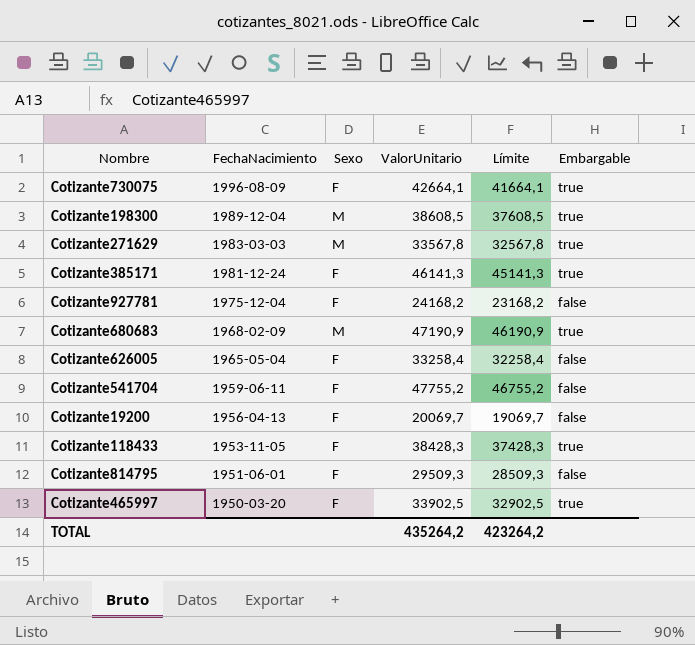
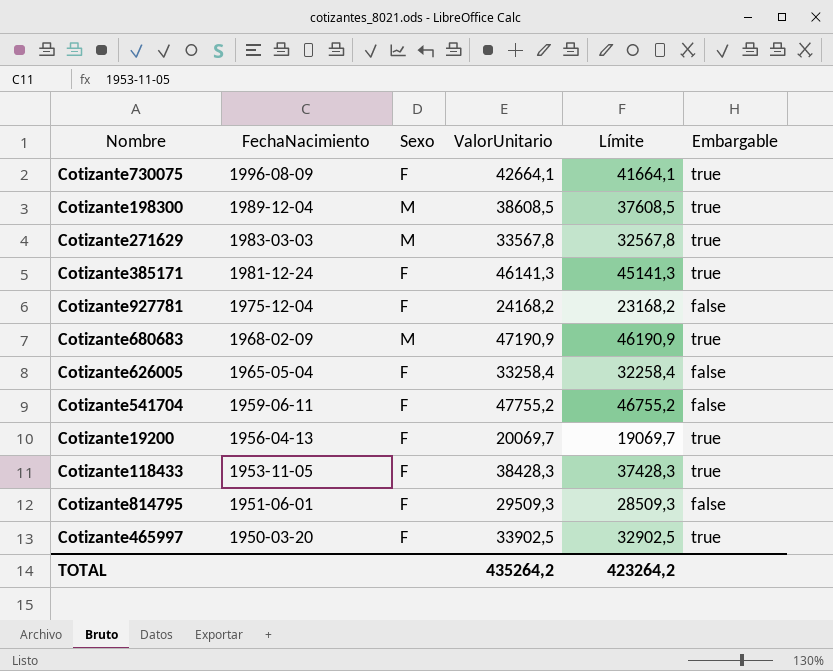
Cotizante19200 | Embargable: false -> true

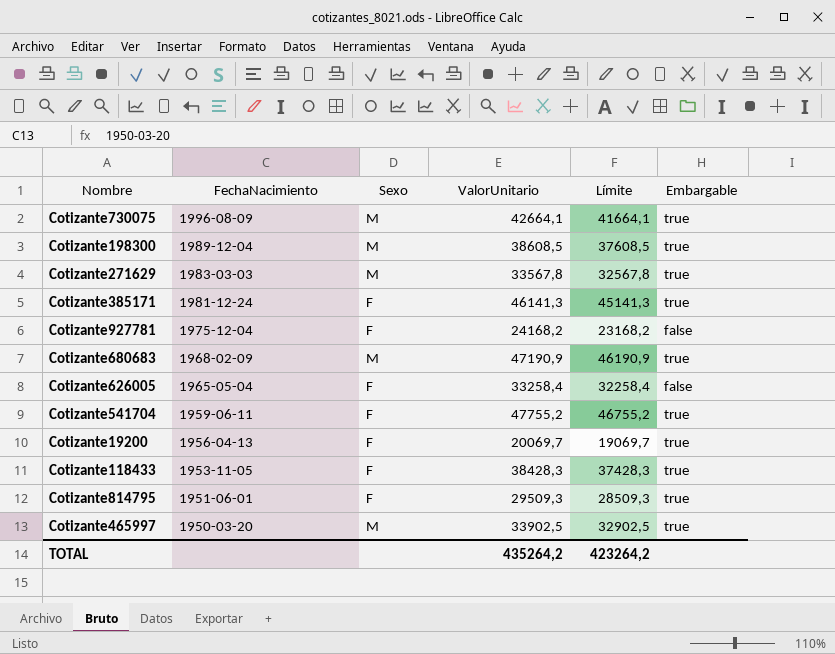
Cotizante730075 | Sexo: F -> M
Cotizante541704 | Embargable: false -> true
Cotizante814795 | Embargable: false -> true
Cotizante465997 | Sexo: F -> M

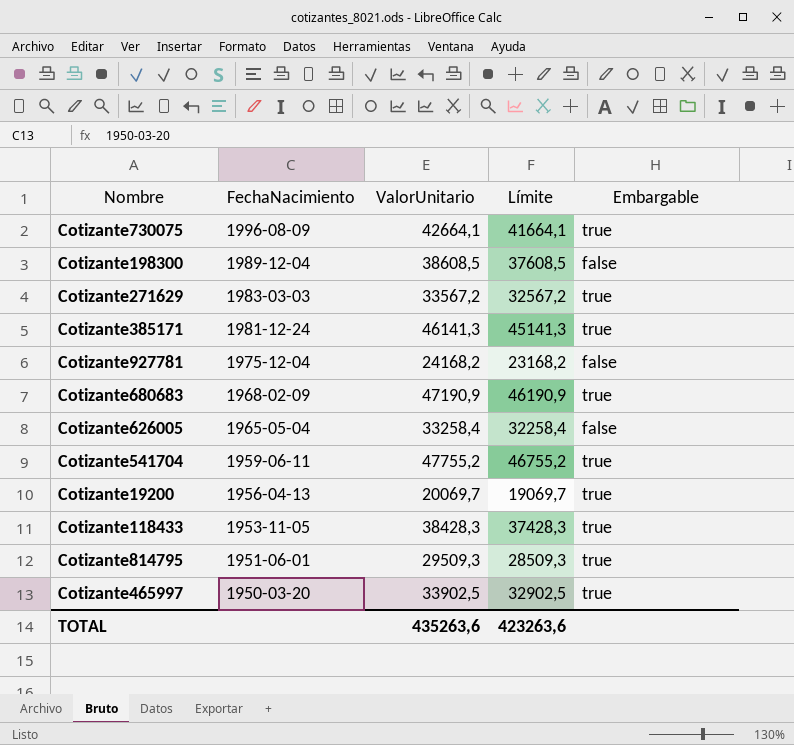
column Sexo | position: 3 -> none
Cotizante198300 | Embargable: true -> false
Cotizante271629 | ValorUnitario: 33567,8 -> 33567,2
Cotizante271629 | Límite: 32567,8 -> 32567,2
TOTAL | ValorUnitario: 435264,2 -> 435263,6
TOTAL | Límite: 423264,2 -> 423263,6

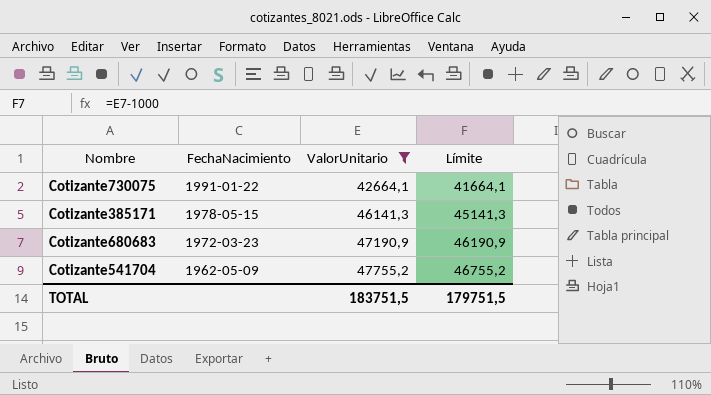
filter: none -> ValorUnitario >= 42664,1
column Embargable | position: 5 -> none
Cotizante730075 | FechaNacimiento: 1996-08-09 -> 1991-01-22
Cotizante385171 | FechaNacimiento: 1981-12-24 -> 1978-05-15
Cotizante680683 | FechaNacimiento: 1968-02-09 -> 1972-03-23
Cotizante541704 | FechaNacimiento: 1959-06-11 -> 1962-05-09
TOTAL | ValorUnitario: 435263,6 -> 183751,5
TOTAL | Límite: 423263,6 -> 179751,5

